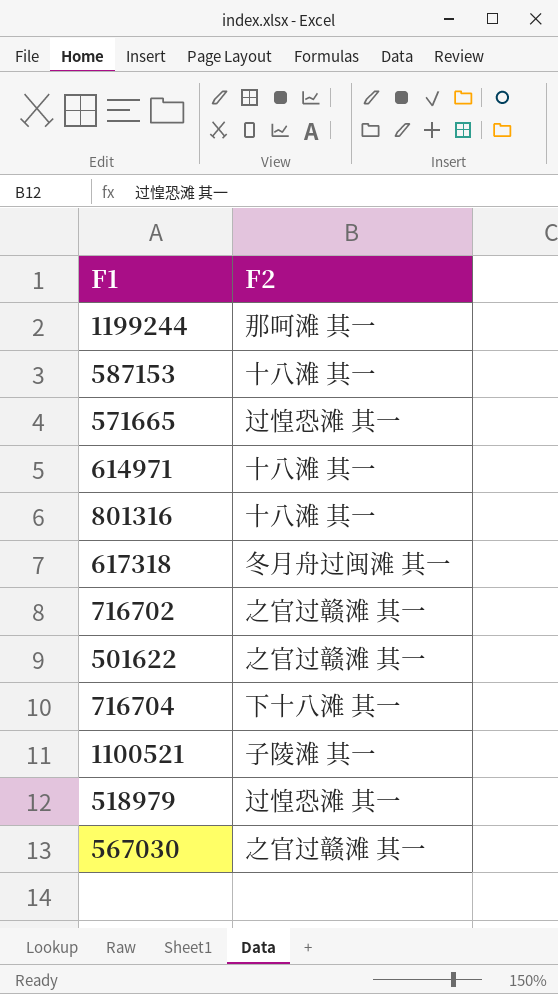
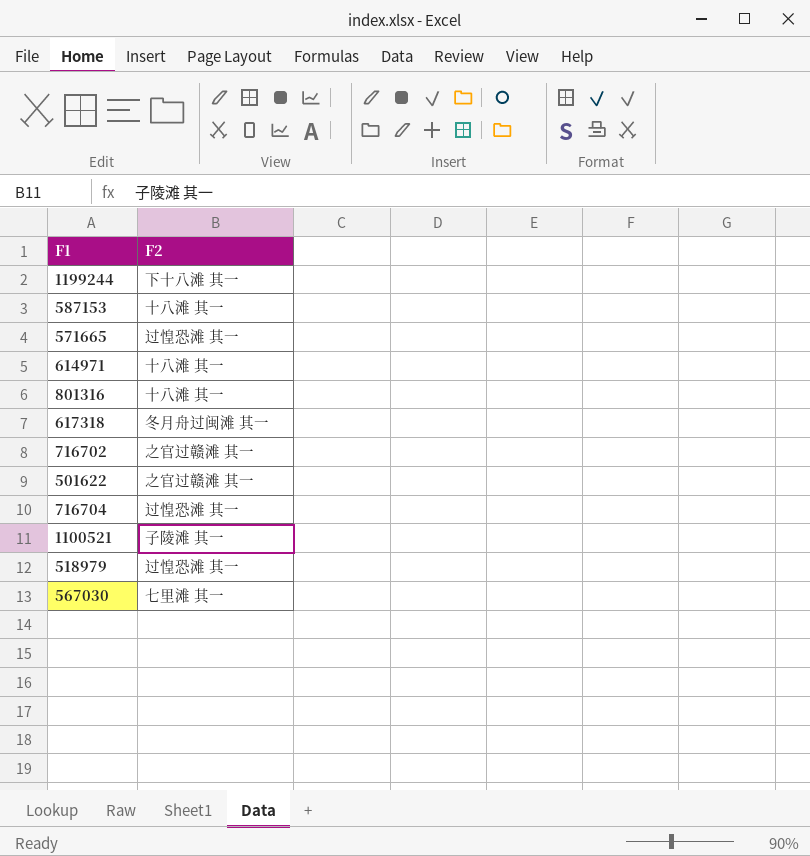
1199244 | F2: 那呵滩 其一 -> 下十八滩 其一
716704 | F2: 下十八滩 其一 -> 过惶恐滩 其一
567030 | F2: 之官过赣滩 其一 -> 七里滩 其一

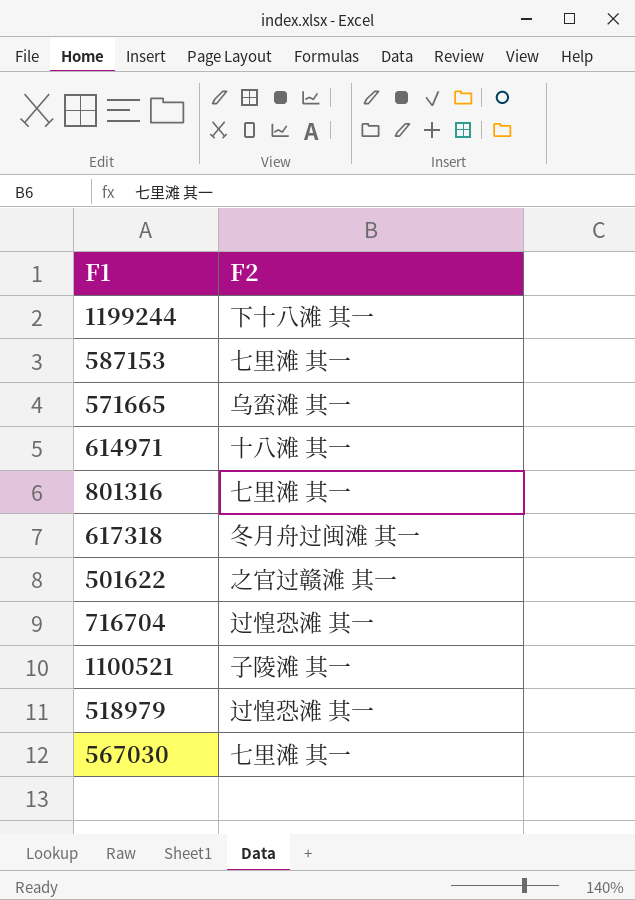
row 716702: 之官过赣滩 其一 -> none
587153 | F2: 十八滩 其一 -> 七里滩 其一
571665 | F2: 过惶恐滩 其一 -> 乌蛮滩 其一
801316 | F2: 十八滩 其一 -> 七里滩 其一

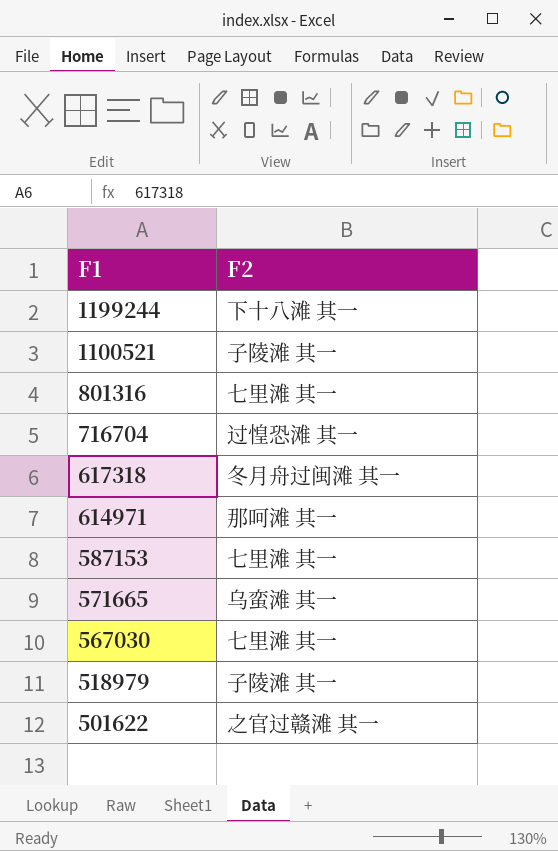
row order: none -> F1 descending
614971 | F2: 十八滩 其一 -> 那呵滩 其一
518979 | F2: 过惶恐滩 其一 -> 子陵滩 其一

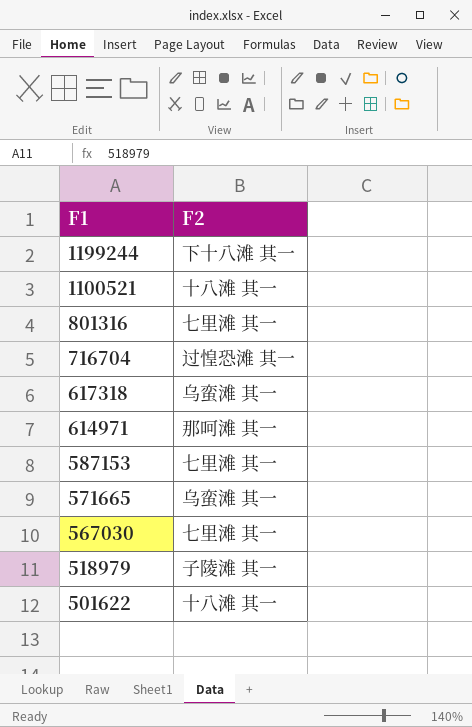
1100521 | F2: 子陵滩 其一 -> 十八滩 其一
617318 | F2: 冬月舟过闽滩 其一 -> 乌蛮滩 其一
501622 | F2: 之官过赣滩 其一 -> 十八滩 其一

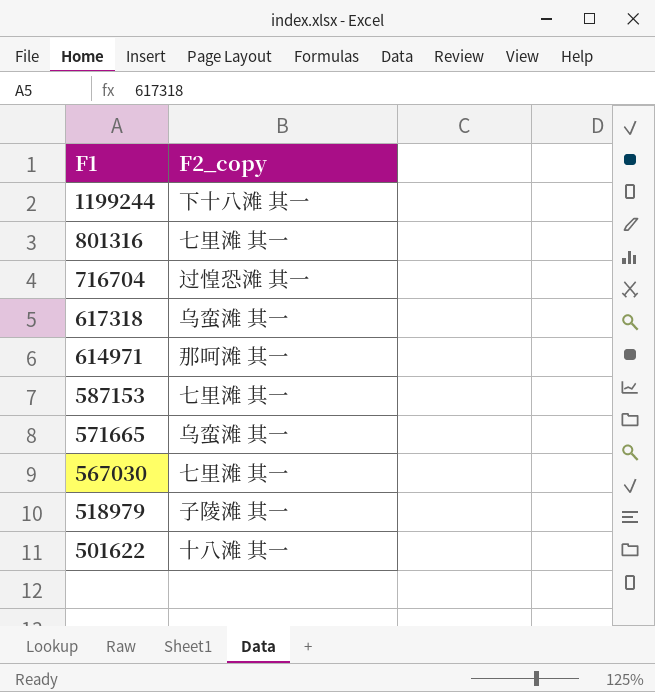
column name: F2 -> F2_copy
row 1100521: 十八滩 其一 -> none

